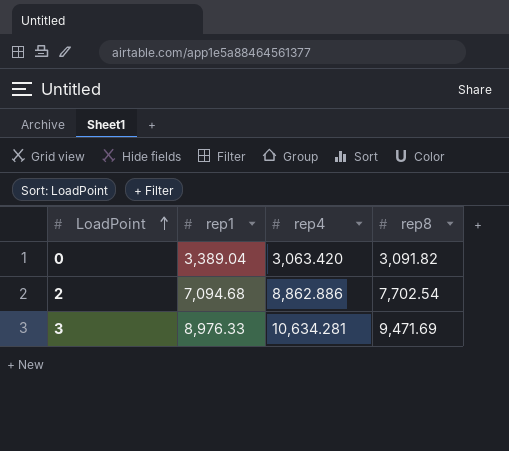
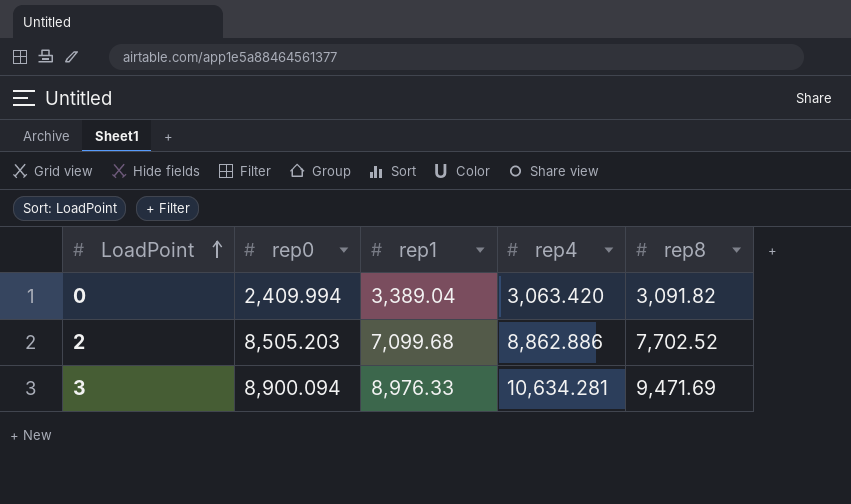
column rep0 | position: none -> 2
2 | rep1: 7,094.68 -> 7,099.68
2 | rep8: 7,702.54 -> 7,702.52

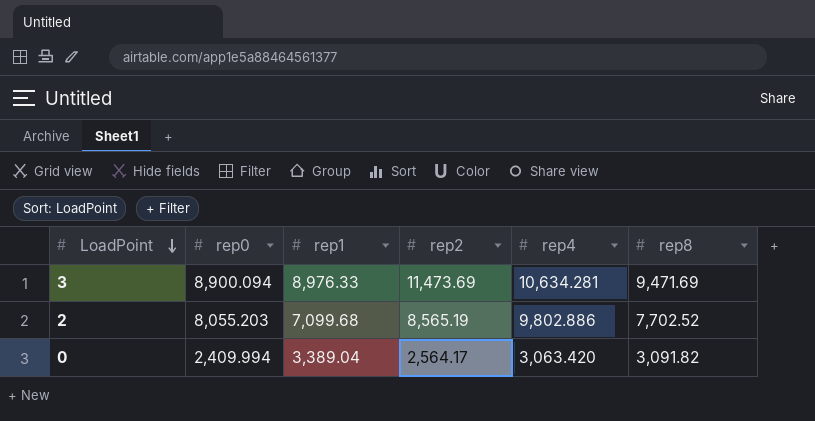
row order: LoadPoint ascending -> LoadPoint descending
column rep2 | position: none -> 4
2 | rep0: 8,505.203 -> 8,055.203
2 | rep4: 8,862.886 -> 9,802.886

